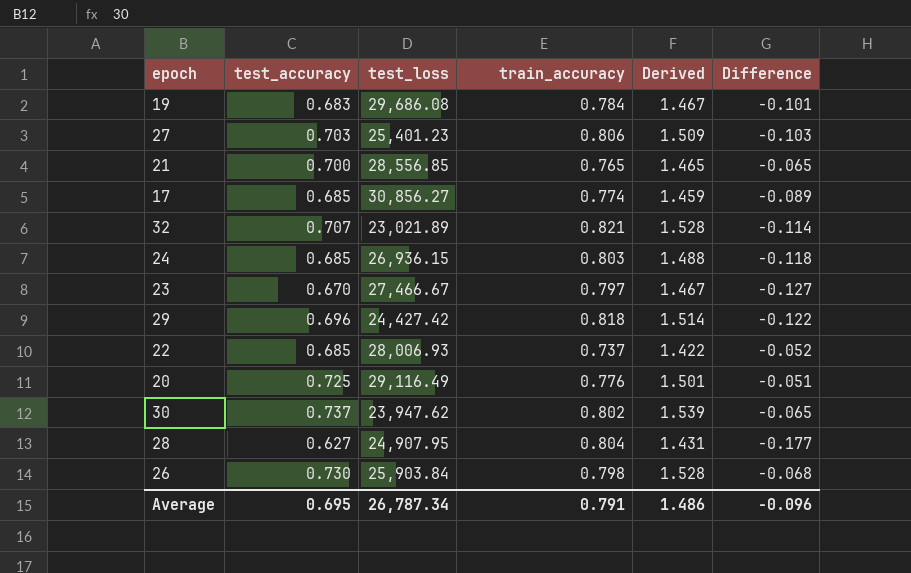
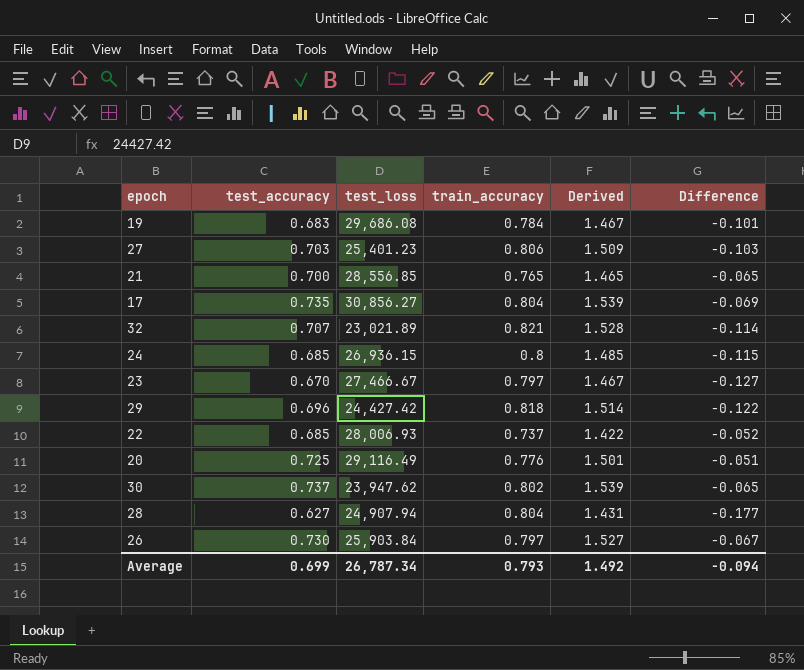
17 | test_accuracy: 0.685 -> 0.735
17 | train_accuracy: 0.774 -> 0.804
17 | Derived: 1.459 -> 1.539
17 | Difference: -0.089 -> -0.069
24 | train_accuracy: 0.803 -> 0.8
24 | Derived: 1.488 -> 1.485
24 | Difference: -0.118 -> -0.115
28 | test_loss: 24,907.95 -> 24,907.94
26 | train_accuracy: 0.798 -> 0.797
26 | Derived: 1.528 -> 1.527
26 | Difference: -0.068 -> -0.067
Average | test_accuracy: 0.695 -> 0.699
Average | train_accuracy: 0.791 -> 0.793
Average | Derived: 1.486 -> 1.492
Average | Difference: -0.096 -> -0.094

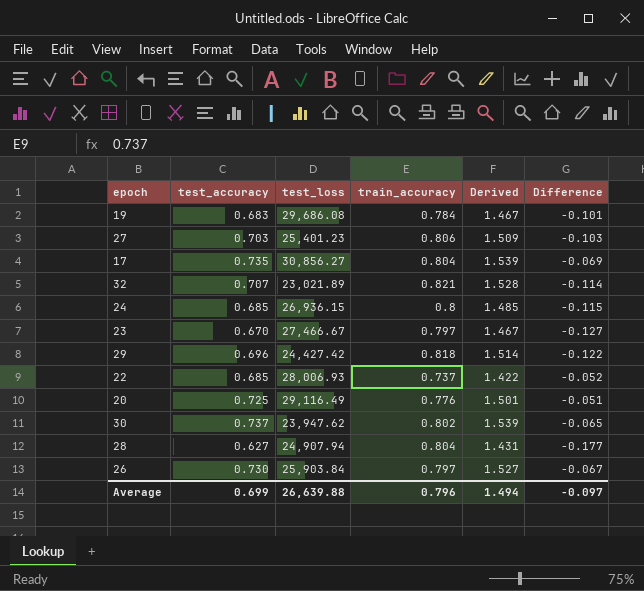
row 21: 0.700 | 28,556.85 | 0.765 | 1.465 | -0.065 -> none
Average | test_loss: 26,787.34 -> 26,639.88
Average | train_accuracy: 0.793 -> 0.796
Average | Derived: 1.492 -> 1.494
Average | Difference: -0.094 -> -0.097

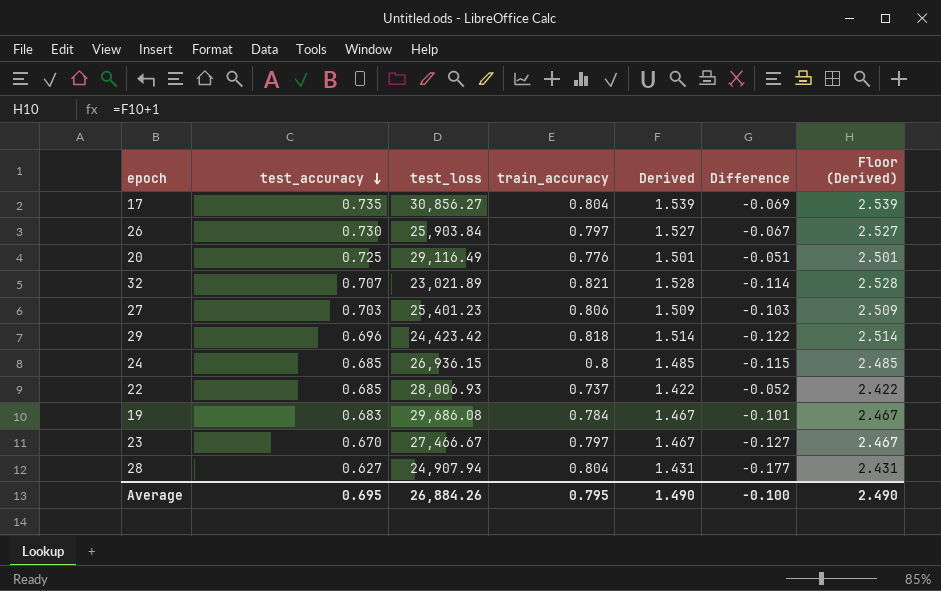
row order: none -> test_accuracy descending
column Floor (Derived) | formula: none -> [Derived] + 1
row 30: 0.737 | 23,947.62 | 0.802 | 1.539 | -0.065 -> none
29 | test_loss: 24,427.42 -> 24,423.42
Average | test_accuracy: 0.699 -> 0.695
Average | test_loss: 26,639.88 -> 26,884.26
Average | train_accuracy: 0.796 -> 0.795
Average | Derived: 1.494 -> 1.490
Average | Difference: -0.097 -> -0.100

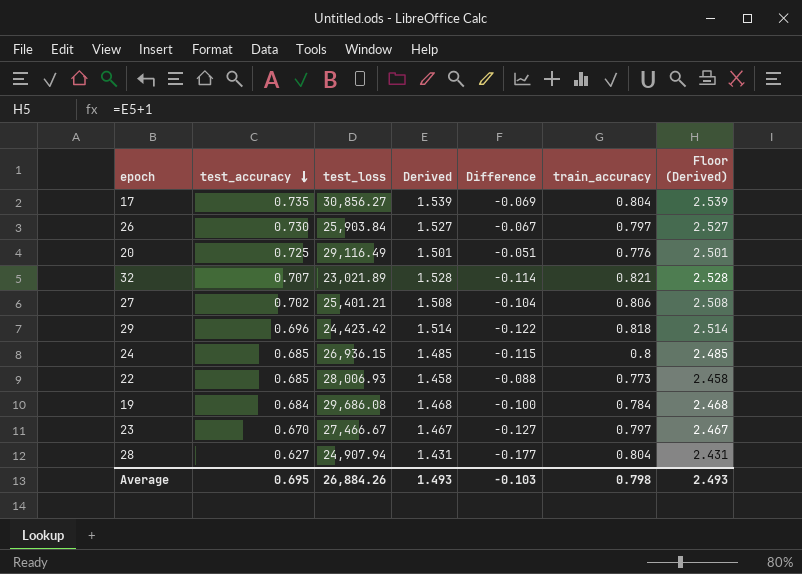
column train_accuracy | position: 4 -> 6
27 | test_accuracy: 0.703 -> 0.702
27 | test_loss: 25,401.23 -> 25,401.21
27 | Derived: 1.509 -> 1.508
27 | Difference: -0.103 -> -0.104
27 | Floor (Derived): 2.509 -> 2.508
22 | Derived: 1.422 -> 1.458
22 | Difference: -0.052 -> -0.088
22 | train_accuracy: 0.737 -> 0.773
22 | Floor (Derived): 2.422 -> 2.458
19 | test_accuracy: 0.683 -> 0.684
19 | Derived: 1.467 -> 1.468
19 | Difference: -0.101 -> -0.100
19 | Floor (Derived): 2.467 -> 2.468
Average | Derived: 1.490 -> 1.493
Average | Difference: -0.100 -> -0.103
Average | train_accuracy: 0.795 -> 0.798
Average | Floor (Derived): 2.490 -> 2.493

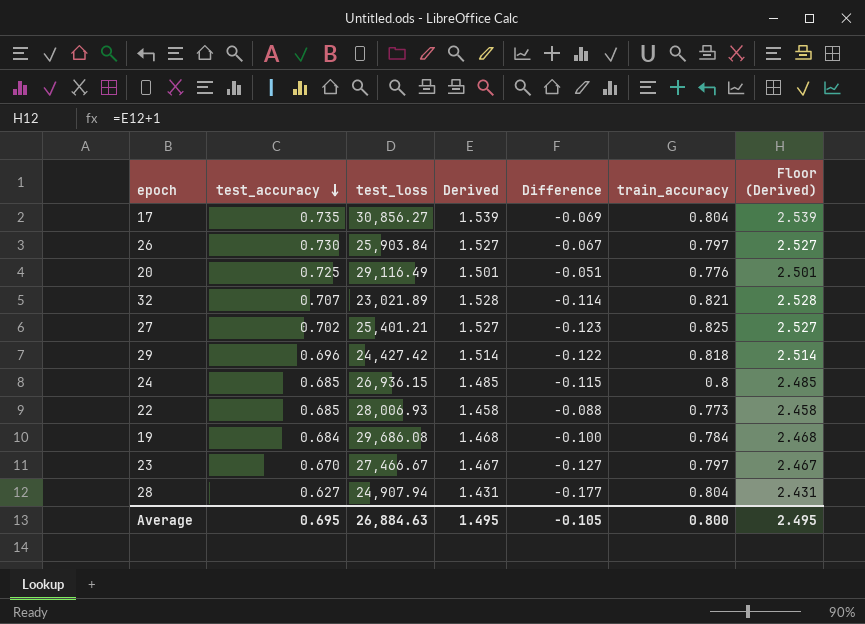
27 | Derived: 1.508 -> 1.527
27 | Difference: -0.104 -> -0.123
27 | train_accuracy: 0.806 -> 0.825
27 | Floor (Derived): 2.508 -> 2.527
29 | test_loss: 24,423.42 -> 24,427.42
Average | test_loss: 26,884.26 -> 26,884.63
Average | Derived: 1.493 -> 1.495
Average | Difference: -0.103 -> -0.105
Average | train_accuracy: 0.798 -> 0.800
Average | Floor (Derived): 2.493 -> 2.495

